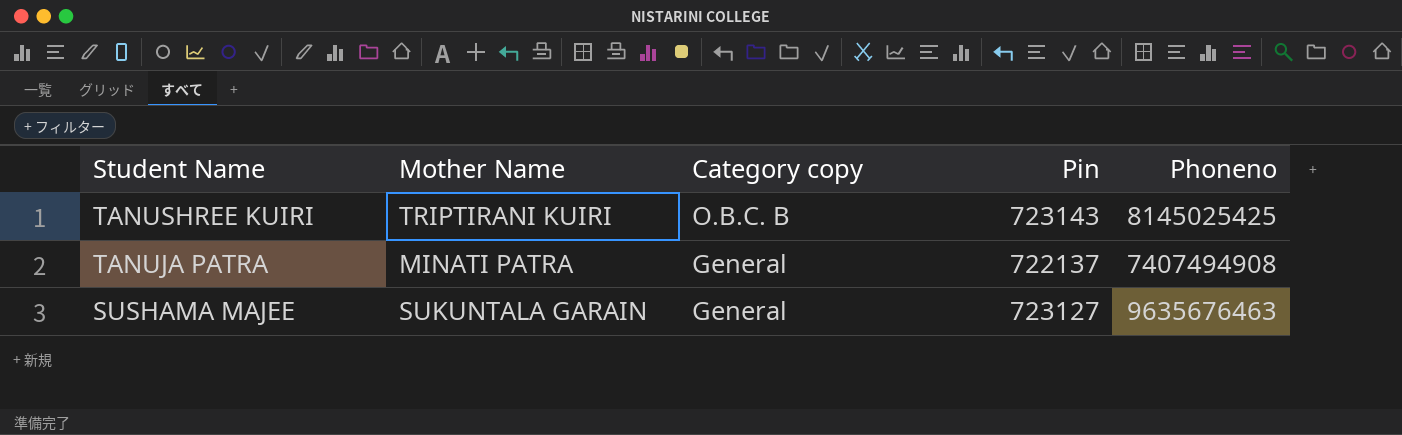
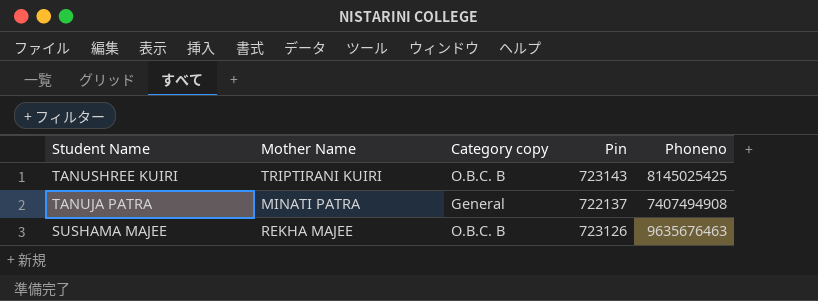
SUSHAMA MAJEE | Mother Name: SUKUNTALA GARAIN -> REKHA MAJEE
SUSHAMA MAJEE | Category copy: General -> O.B.C. B
SUSHAMA MAJEE | Pin: 723127 -> 723126

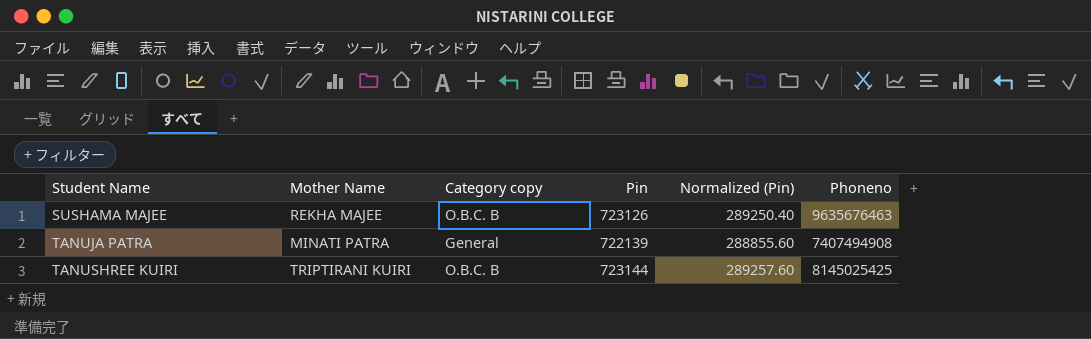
row order: Student Name descending -> Student Name ascending
column Normalized (Pin) | formula: none -> [Pin] * 0.4
TANUJA PATRA | Pin: 722137 -> 722139
TANUSHREE KUIRI | Pin: 723143 -> 723144

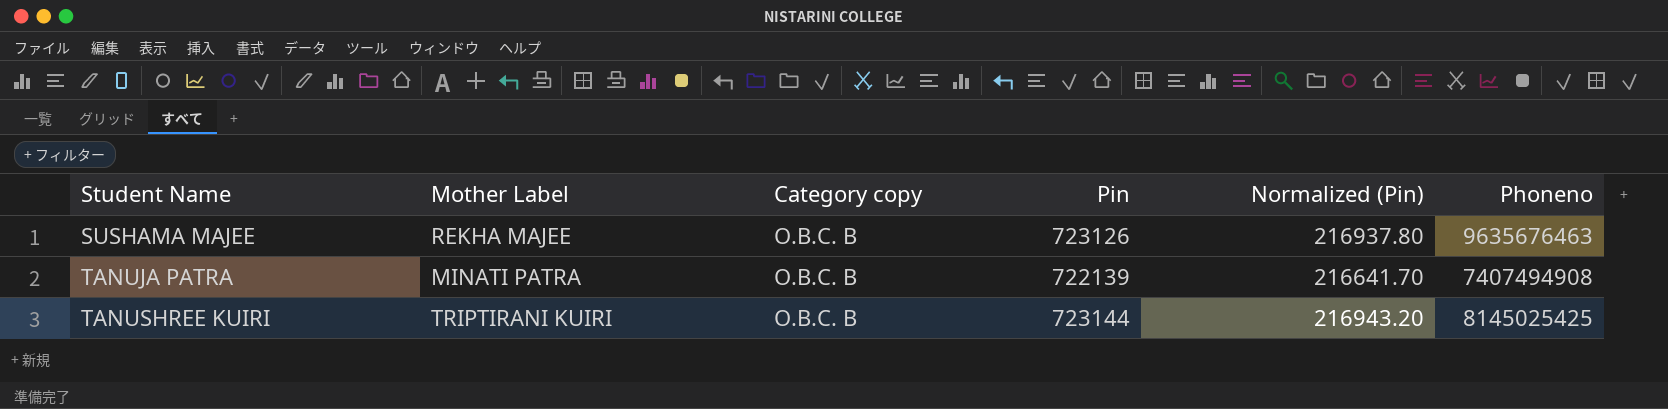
column name: Mother Name -> Mother Label
column Normalized (Pin) | formula: [Pin] * 0.4 -> [Pin] * 0.3
TANUJA PATRA | Category copy: General -> O.B.C. B

